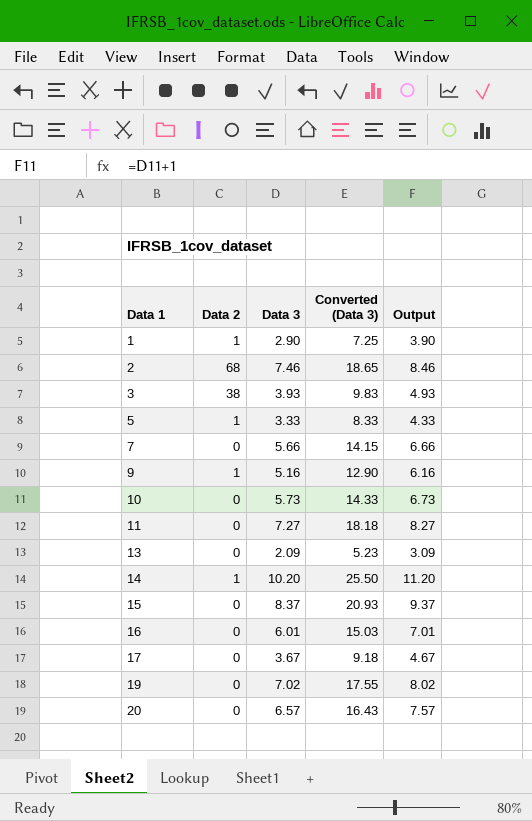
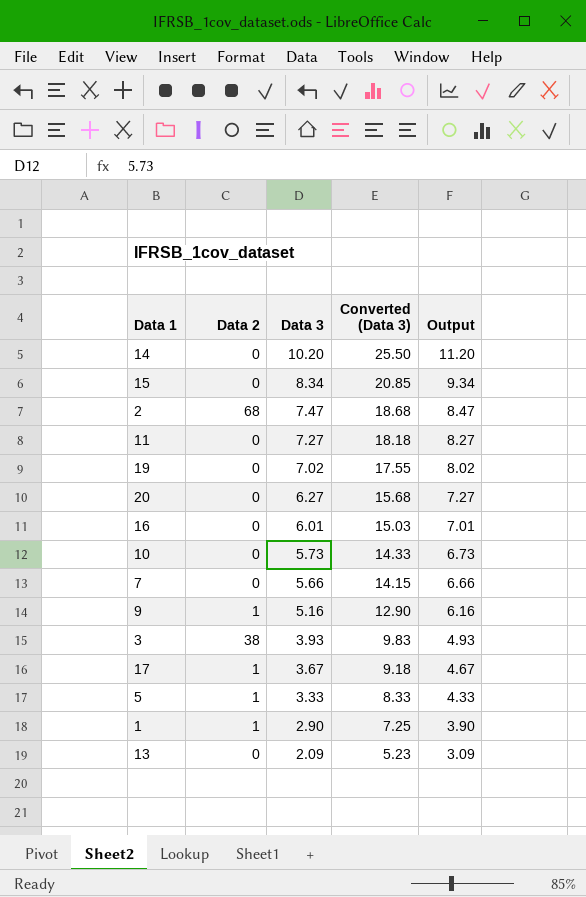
row order: Data 1 ascending -> Data 3 descending
14 | Data 2: 1 -> 0
15 | Data 3: 8.37 -> 8.34
15 | Converted (Data 3): 20.93 -> 20.85
15 | Output: 9.37 -> 9.34
2 | Data 3: 7.46 -> 7.47
2 | Converted (Data 3): 18.65 -> 18.68
2 | Output: 8.46 -> 8.47
20 | Data 3: 6.57 -> 6.27
20 | Converted (Data 3): 16.43 -> 15.68
20 | Output: 7.57 -> 7.27
17 | Data 2: 0 -> 1

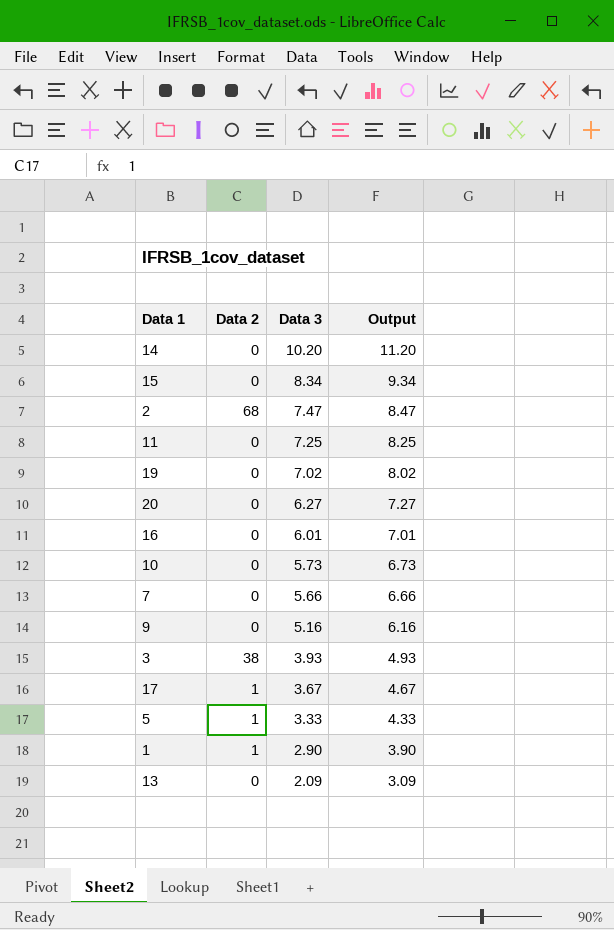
column Converted (Data 3) | formula: [Data 3] * 2.5 -> none
11 | Data 3: 7.27 -> 7.25
11 | Output: 8.27 -> 8.25
9 | Data 2: 1 -> 0

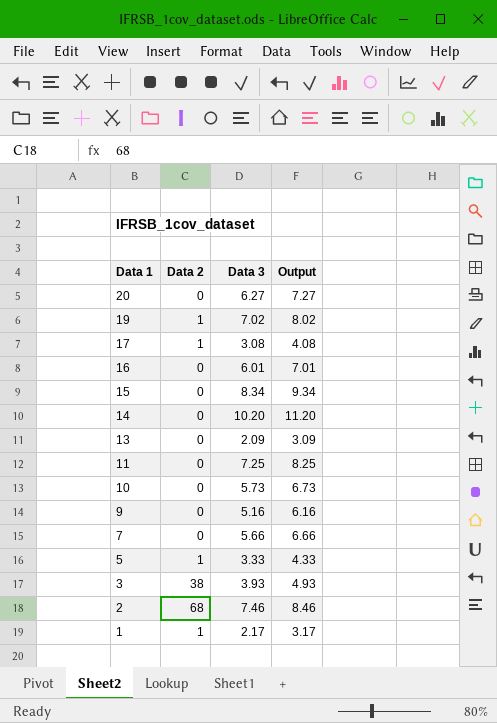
row order: Data 3 descending -> Data 1 descending
19 | Data 2: 0 -> 1
17 | Data 3: 3.67 -> 3.08
17 | Output: 4.67 -> 4.08
2 | Data 3: 7.47 -> 7.46
2 | Output: 8.47 -> 8.46
1 | Data 3: 2.90 -> 2.17
1 | Output: 3.90 -> 3.17

